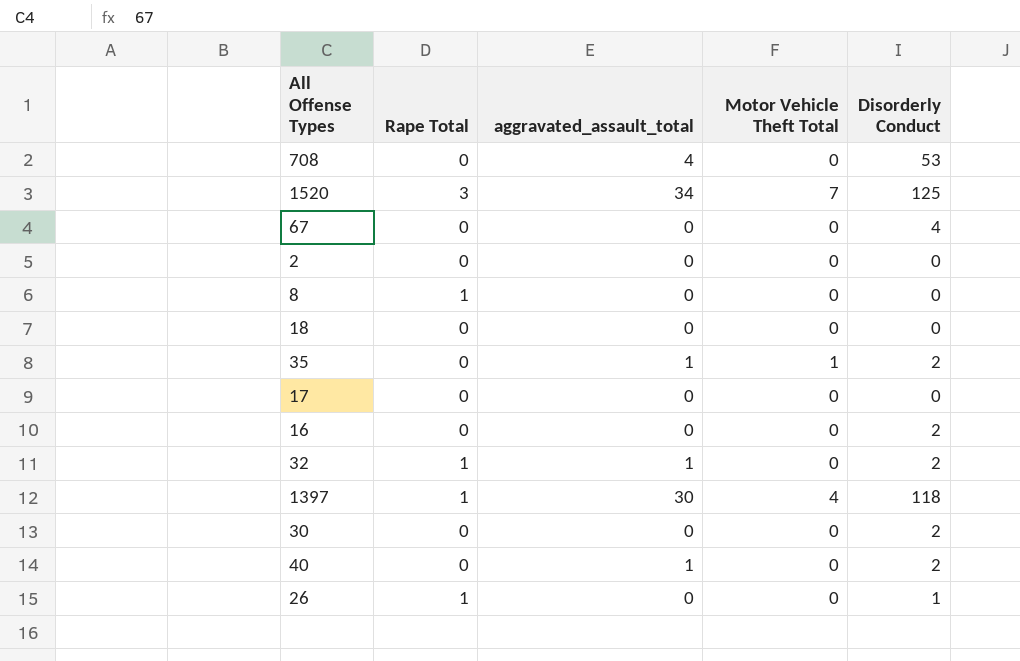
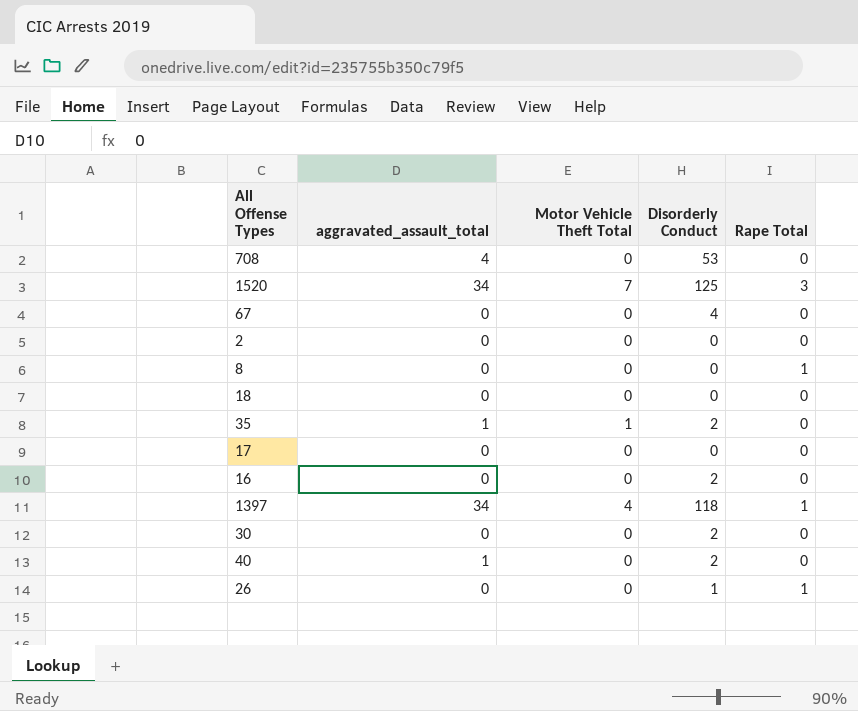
column Rape Total | position: 2 -> 5
row 32: 1 | 1 | 0 | 2 -> none
1397 | aggravated_assault_total: 30 -> 34

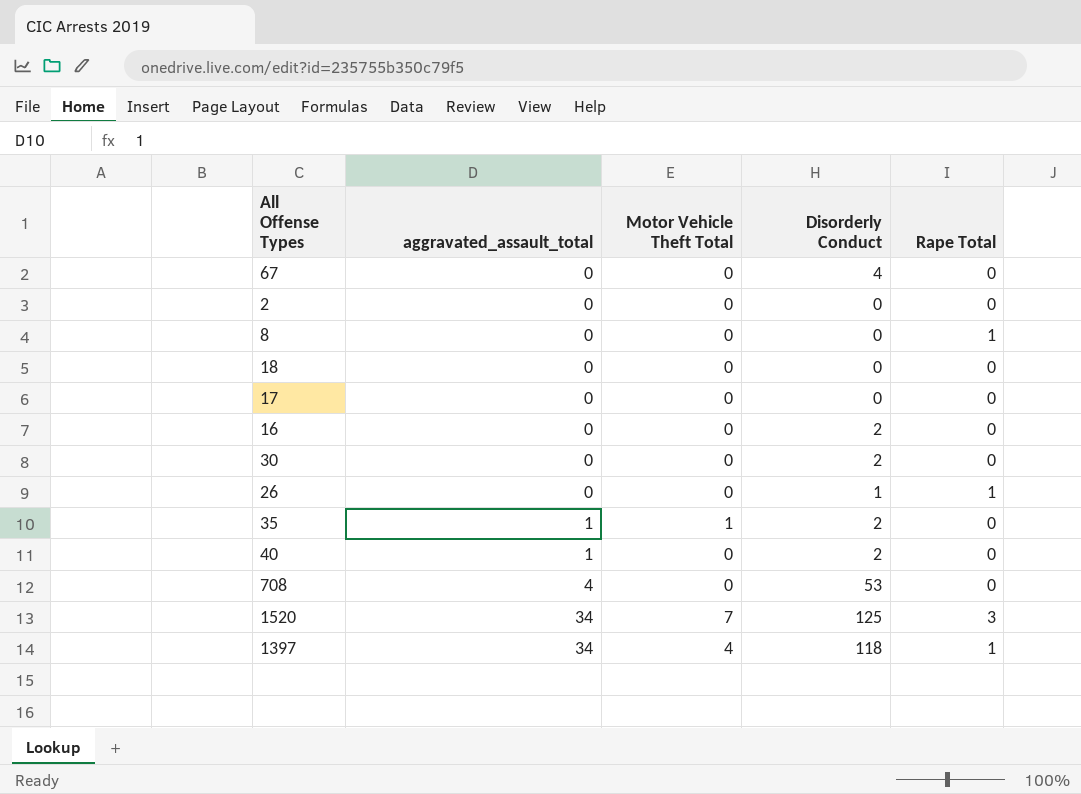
row order: none -> aggravated_assault_total ascending

